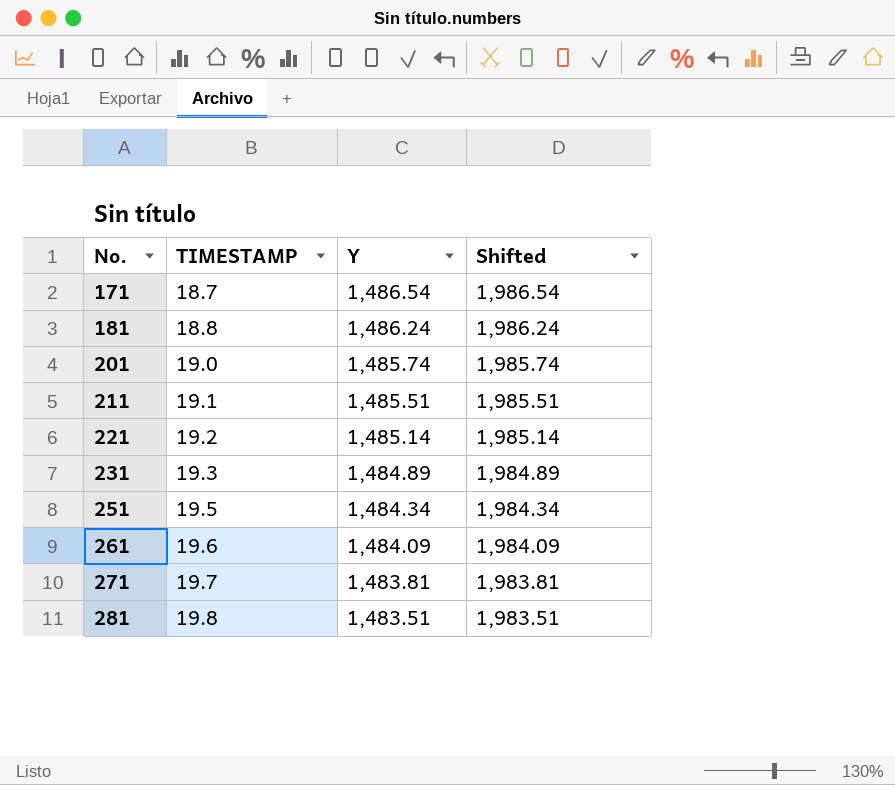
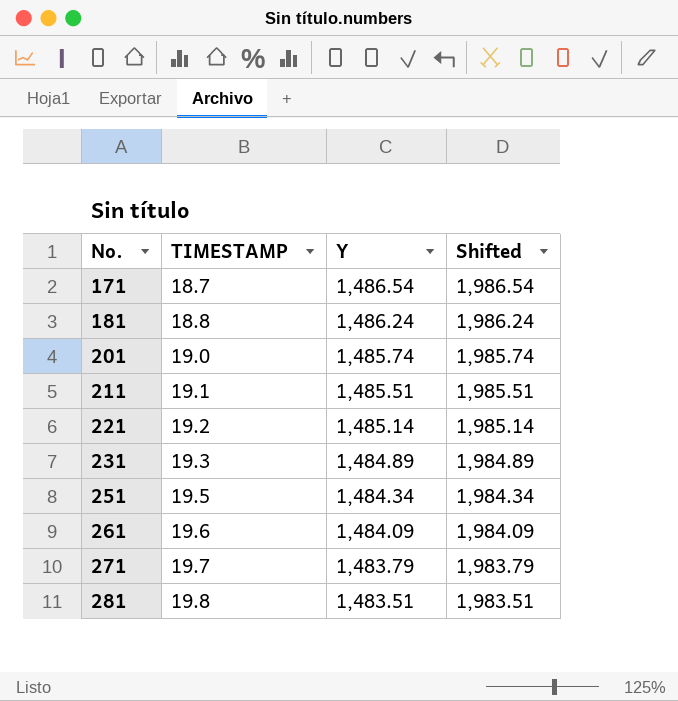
271 | Y: 1,483.81 -> 1,483.79
271 | Shifted: 1,983.81 -> 1,983.79

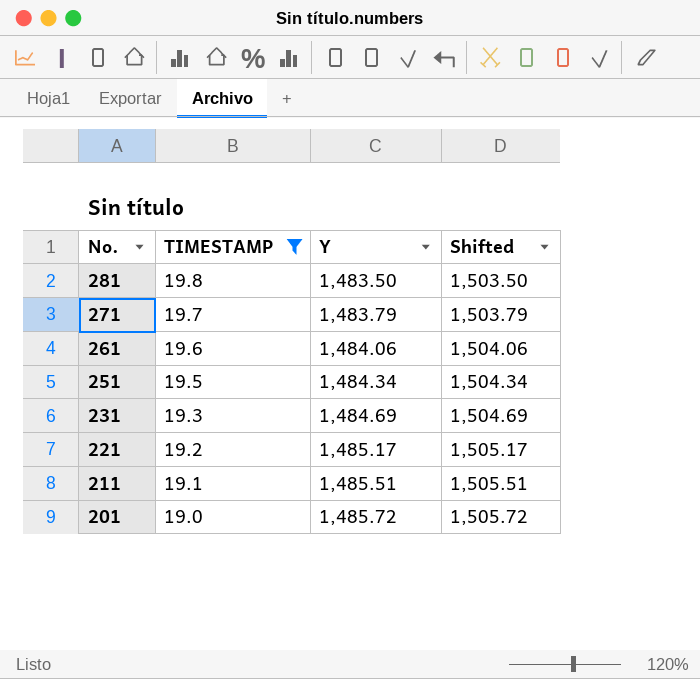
filter: none -> TIMESTAMP >= 19.0
row order: No. ascending -> No. descending
column Shifted | formula: [Y] + 500 -> [Y] + 20
281 | Y: 1,483.51 -> 1,483.50
261 | Y: 1,484.09 -> 1,484.06
231 | Y: 1,484.89 -> 1,484.69
221 | Y: 1,485.14 -> 1,485.17
201 | Y: 1,485.74 -> 1,485.72

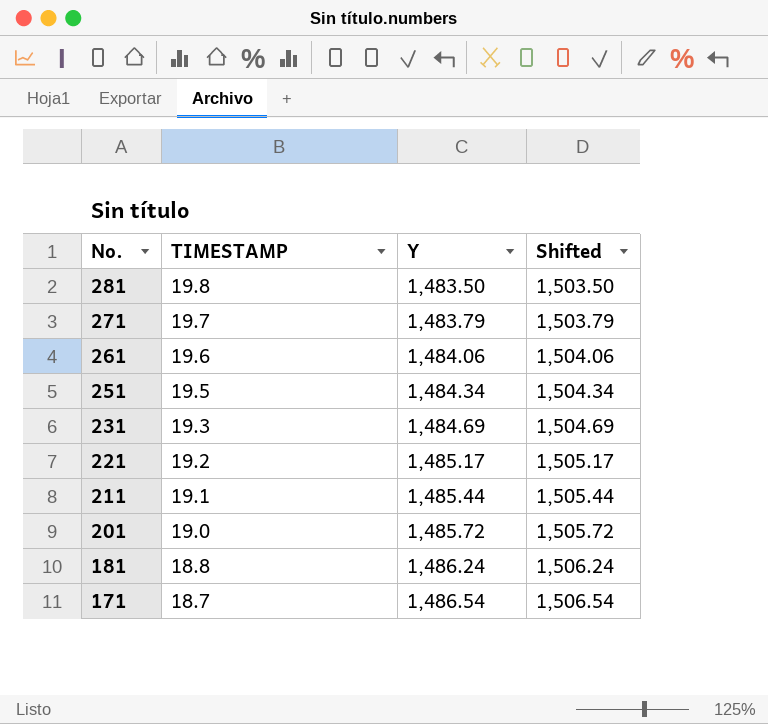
filter: TIMESTAMP >= 19.0 -> none
211 | Y: 1,485.51 -> 1,485.44
211 | Shifted: 1,505.51 -> 1,505.44

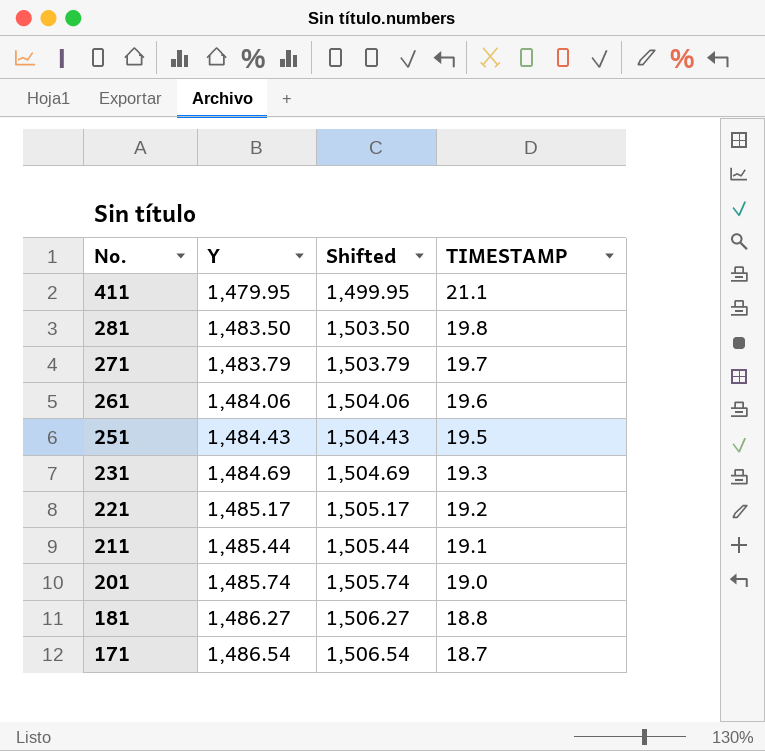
column TIMESTAMP | position: 2 -> 4
row 411: none -> 1,479.95 | 1,499.95 | 21.1
251 | Y: 1,484.34 -> 1,484.43
251 | Shifted: 1,504.34 -> 1,504.43
201 | Y: 1,485.72 -> 1,485.74
201 | Shifted: 1,505.72 -> 1,505.74
181 | Y: 1,486.24 -> 1,486.27
181 | Shifted: 1,506.24 -> 1,506.27

